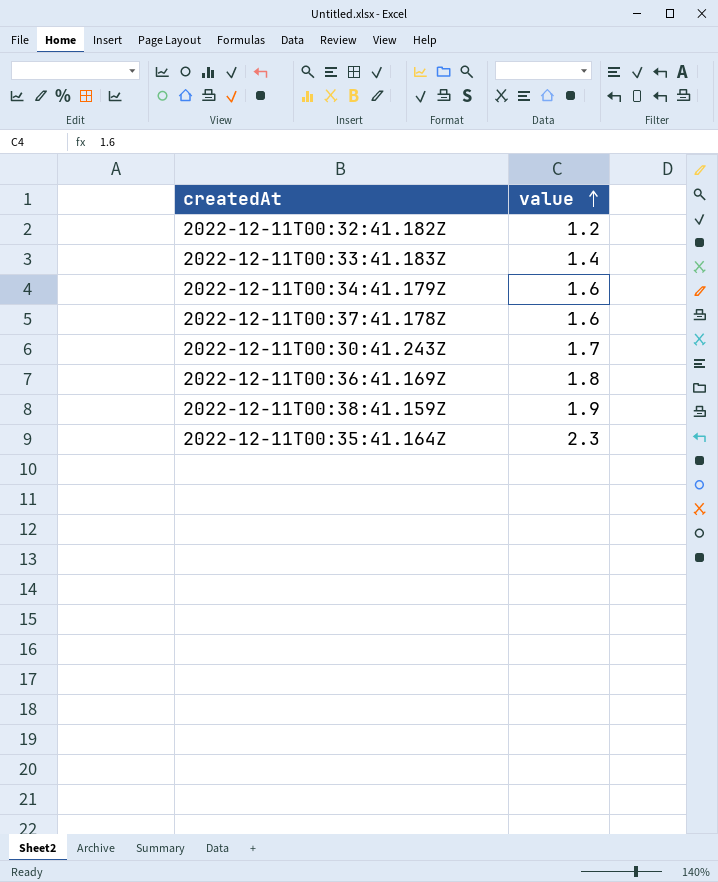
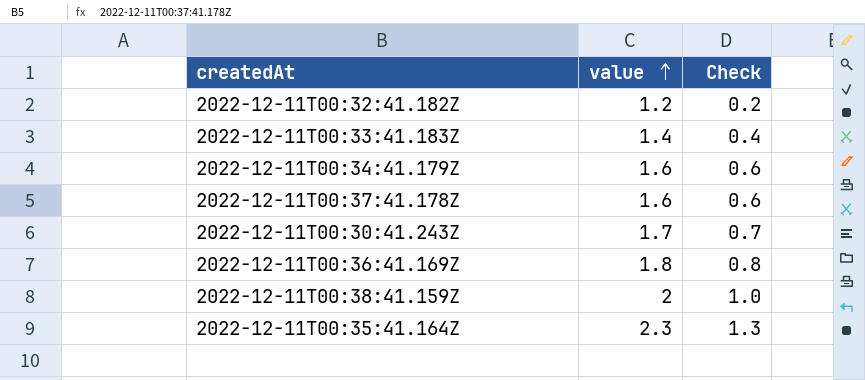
column Check | formula: none -> [value] - 1
2022-12-11T00:38:41.159Z | value: 1.9 -> 2

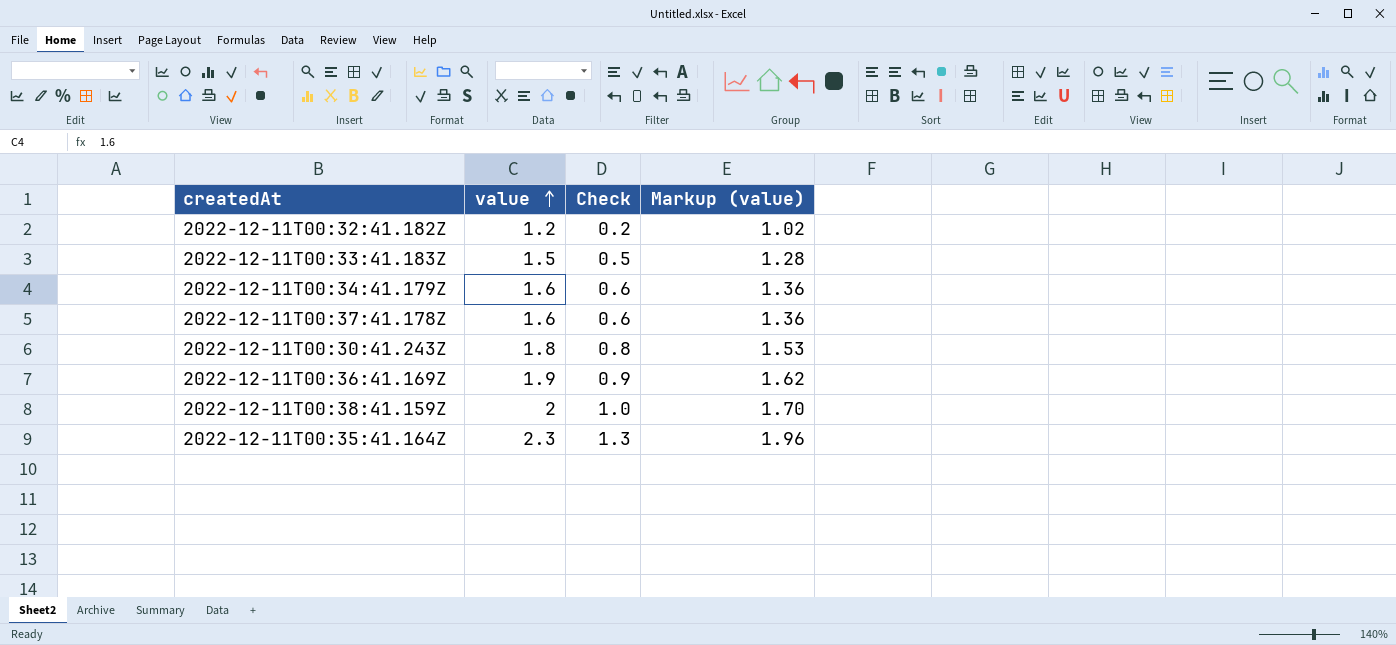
column Markup (value) | formula: none -> [value] * 0.85
2022-12-11T00:33:41.183Z | value: 1.4 -> 1.5
2022-12-11T00:33:41.183Z | Check: 0.4 -> 0.5
2022-12-11T00:30:41.243Z | value: 1.7 -> 1.8
2022-12-11T00:30:41.243Z | Check: 0.7 -> 0.8
2022-12-11T00:36:41.169Z | value: 1.8 -> 1.9
2022-12-11T00:36:41.169Z | Check: 0.8 -> 0.9

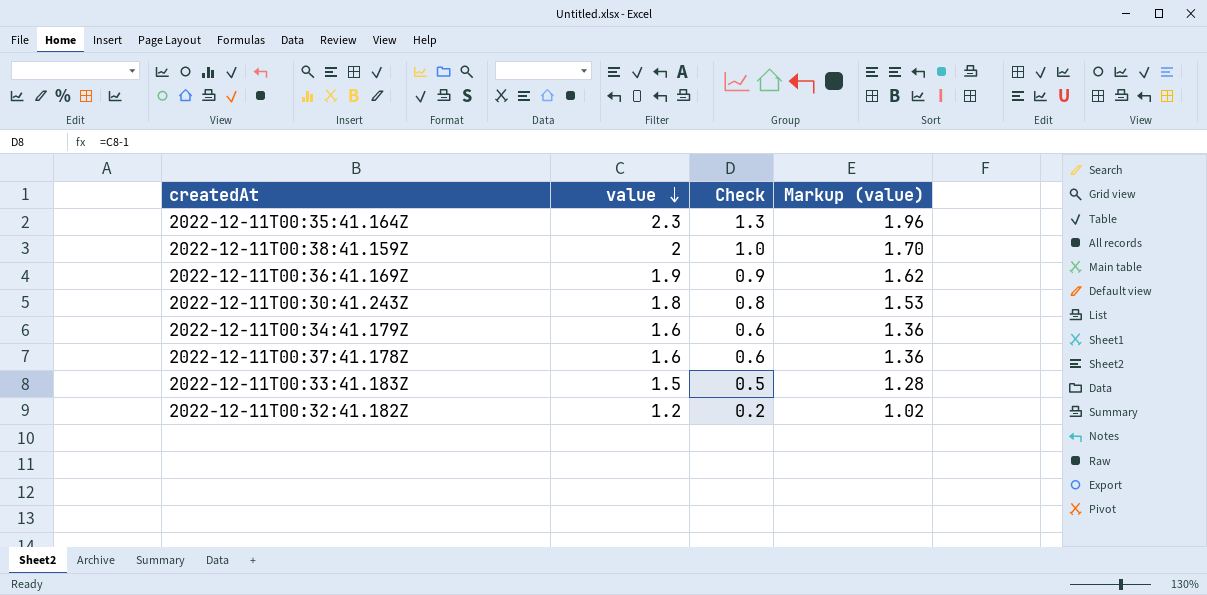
row order: value ascending -> value descending

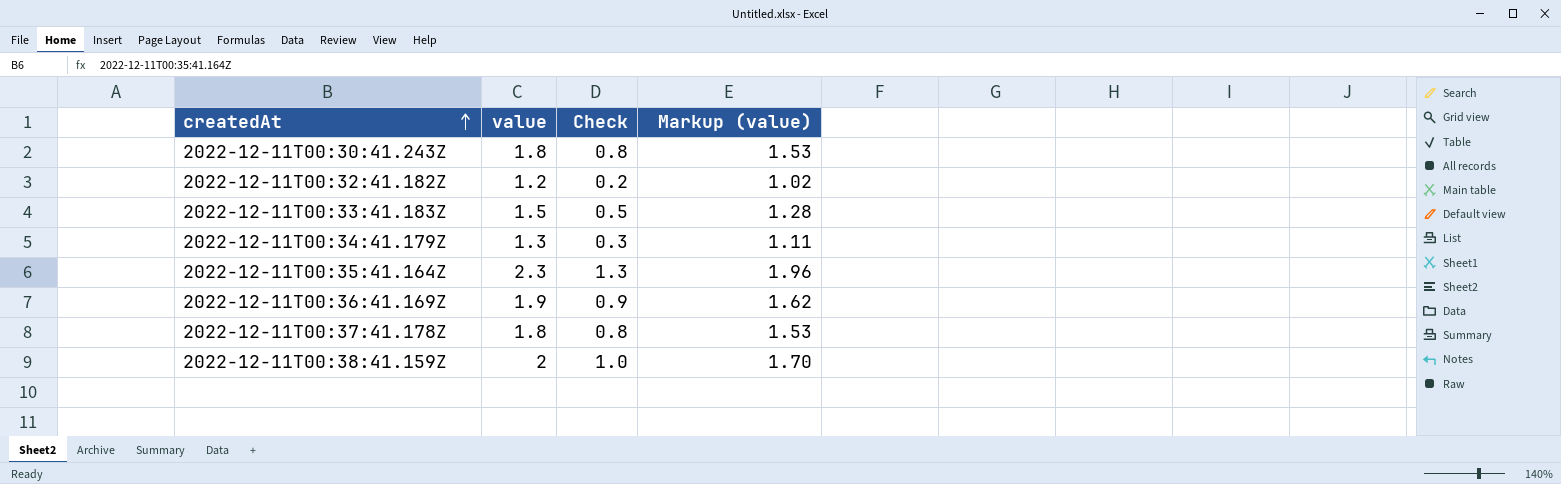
row order: value descending -> createdAt ascending
2022-12-11T00:34:41.179Z | value: 1.6 -> 1.3
2022-12-11T00:34:41.179Z | Check: 0.6 -> 0.3
2022-12-11T00:34:41.179Z | Markup (value): 1.36 -> 1.11
2022-12-11T00:37:41.178Z | value: 1.6 -> 1.8
2022-12-11T00:37:41.178Z | Check: 0.6 -> 0.8
2022-12-11T00:37:41.178Z | Markup (value): 1.36 -> 1.53

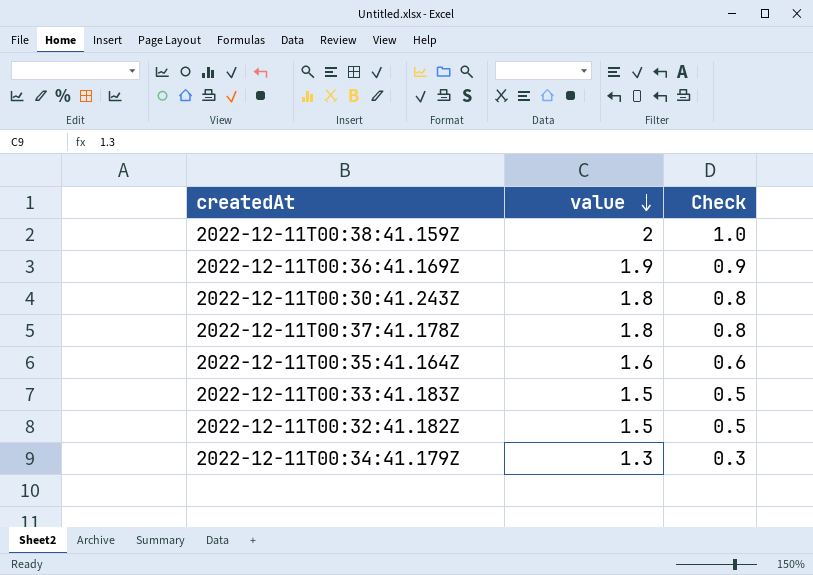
row order: createdAt ascending -> value descending
column Markup (value) | formula: [value] * 0.85 -> none
2022-12-11T00:35:41.164Z | value: 2.3 -> 1.6
2022-12-11T00:35:41.164Z | Check: 1.3 -> 0.6
2022-12-11T00:32:41.182Z | value: 1.2 -> 1.5
2022-12-11T00:32:41.182Z | Check: 0.2 -> 0.5

